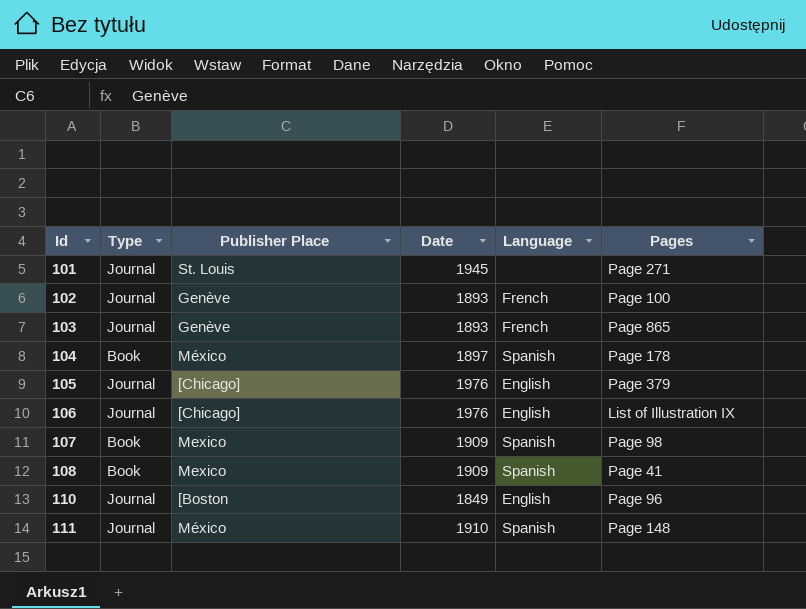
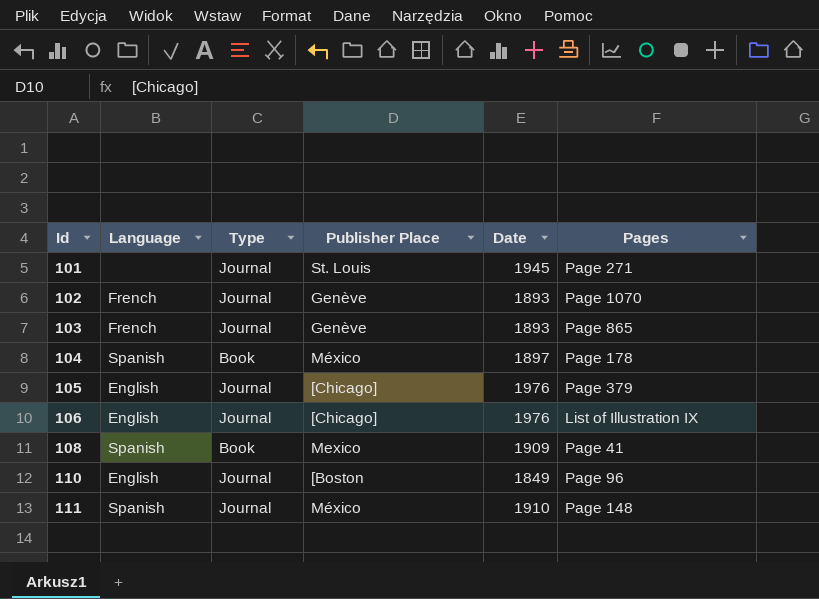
column Language | position: 5 -> 2
row 107: Book | Mexico | 1909 | Spanish | Page 98 -> none
102 | Pages: Page 100 -> Page 1070

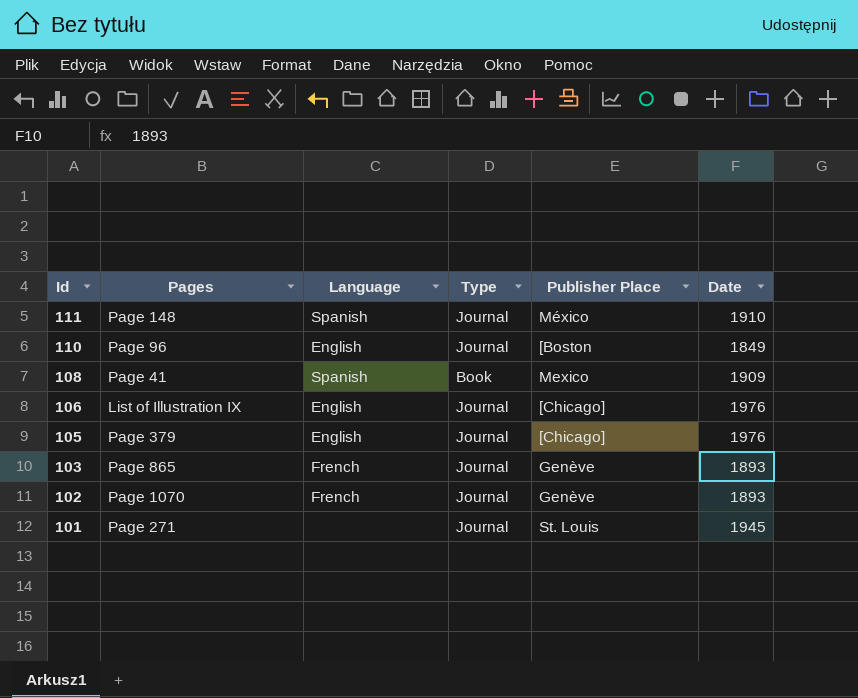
row order: Id ascending -> Id descending
column Pages | position: 6 -> 2
row 104: Spanish | Book | México | 1897 | Page 178 -> none

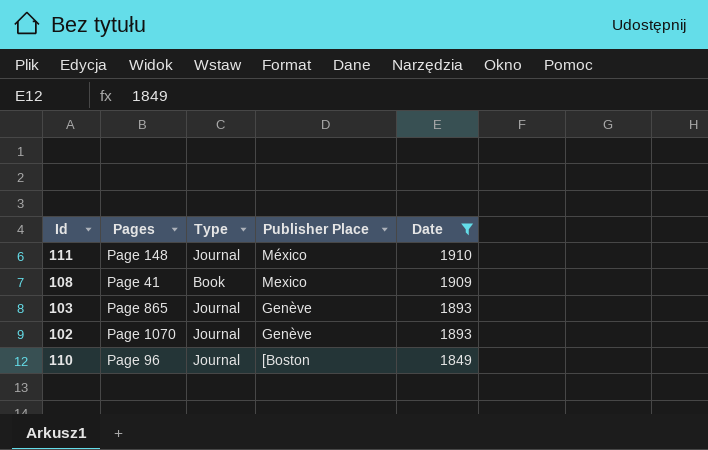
filter: none -> Date <= 1910
row order: Id descending -> Publisher Place descending
column Language | position: 3 -> none

